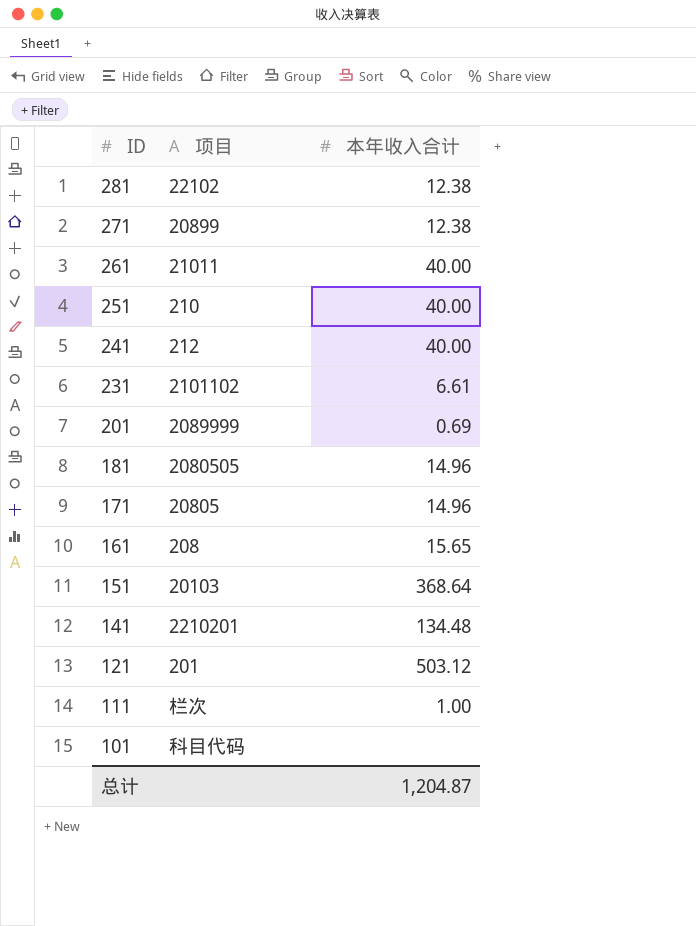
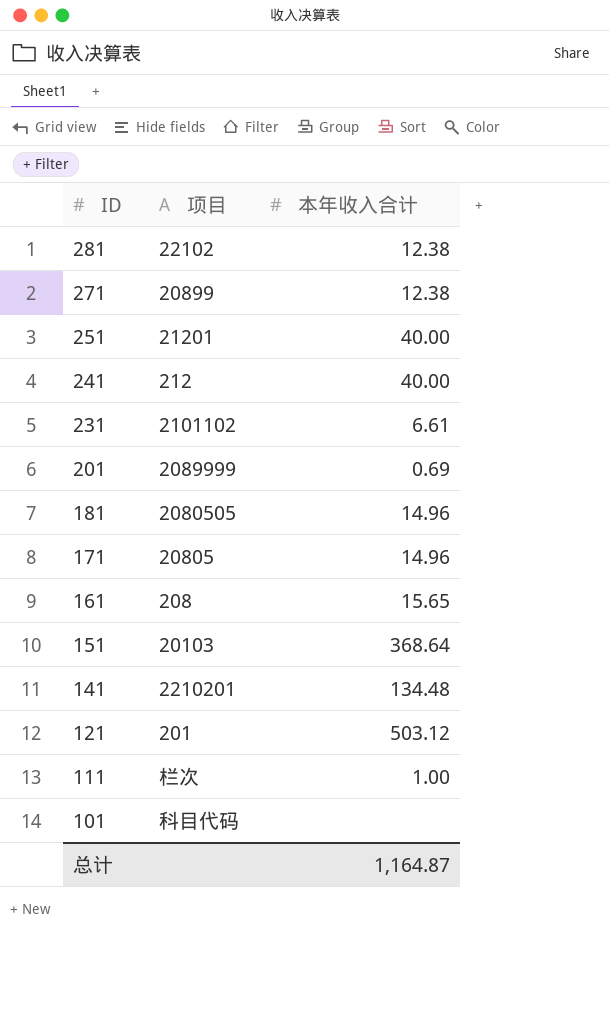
row 261: 21011 | 40.00 -> none
251 | 项目: 210 -> 21201
总计 | 本年收入合计: 1,204.87 -> 1,164.87

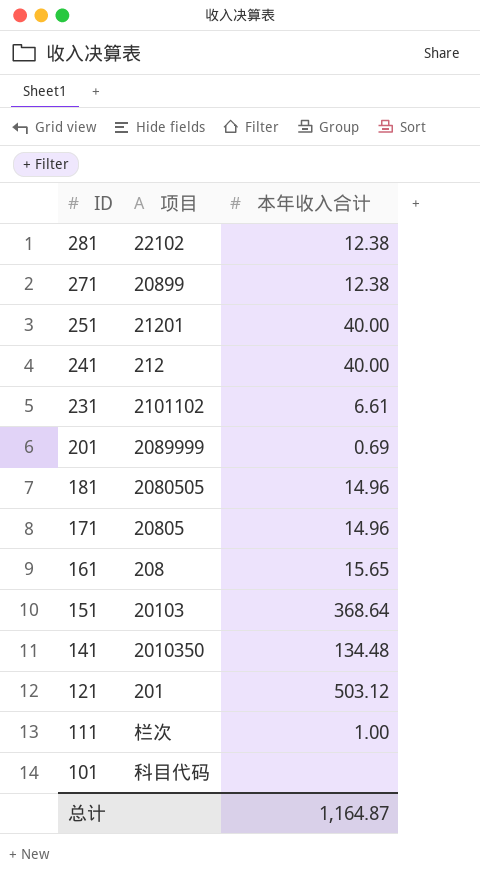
141 | 项目: 2210201 -> 2010350

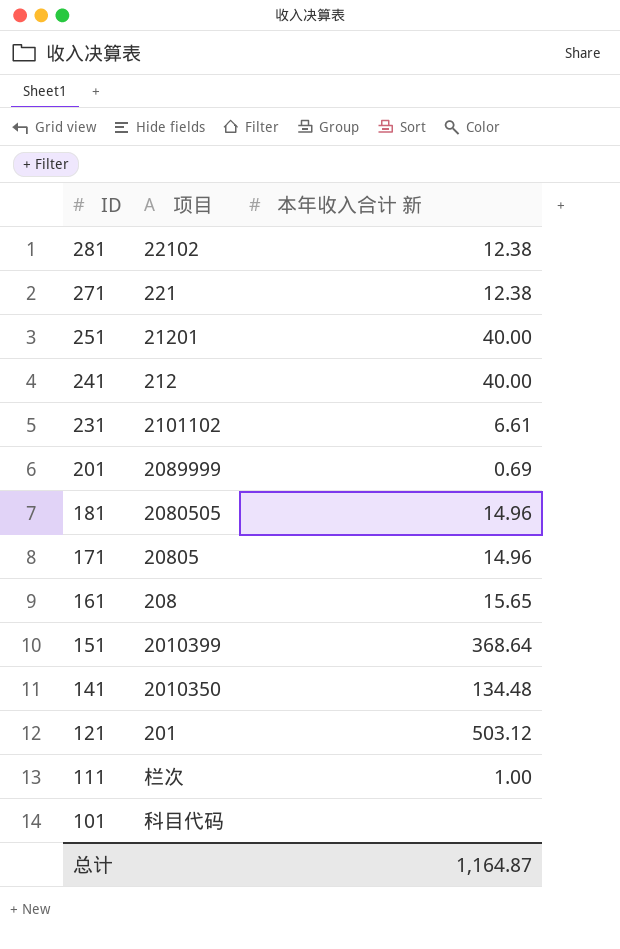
column name: 本年收入合计 -> 本年收入合计 新
271 | 项目: 20899 -> 221
151 | 项目: 20103 -> 2010399

